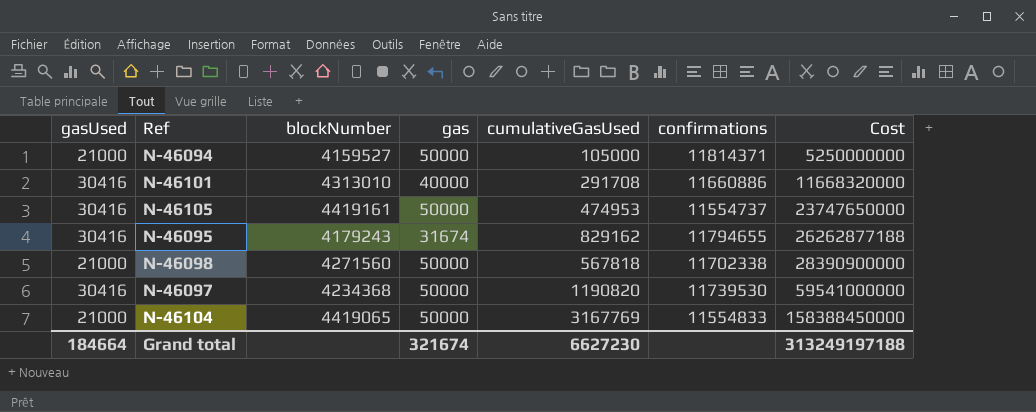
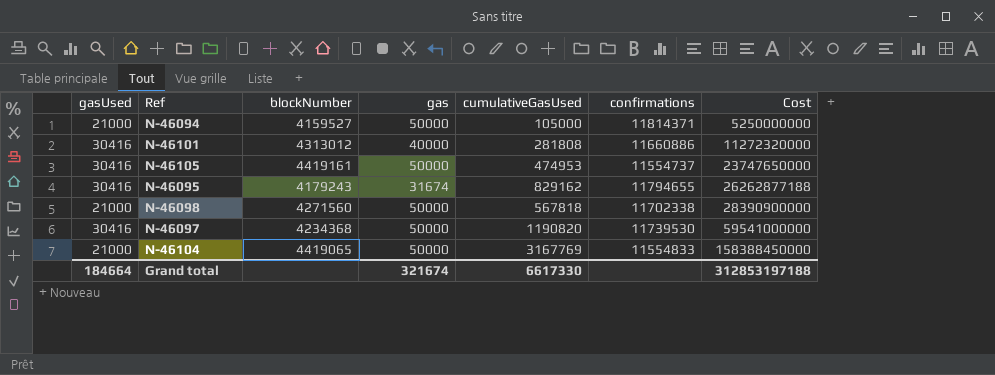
N-46101 | blockNumber: 4313010 -> 4313012
N-46101 | cumulativeGasUsed: 291708 -> 281808
N-46101 | Cost: 11668320000 -> 11272320000
Grand total | cumulativeGasUsed: 6627230 -> 6617330
Grand total | Cost: 313249197188 -> 312853197188

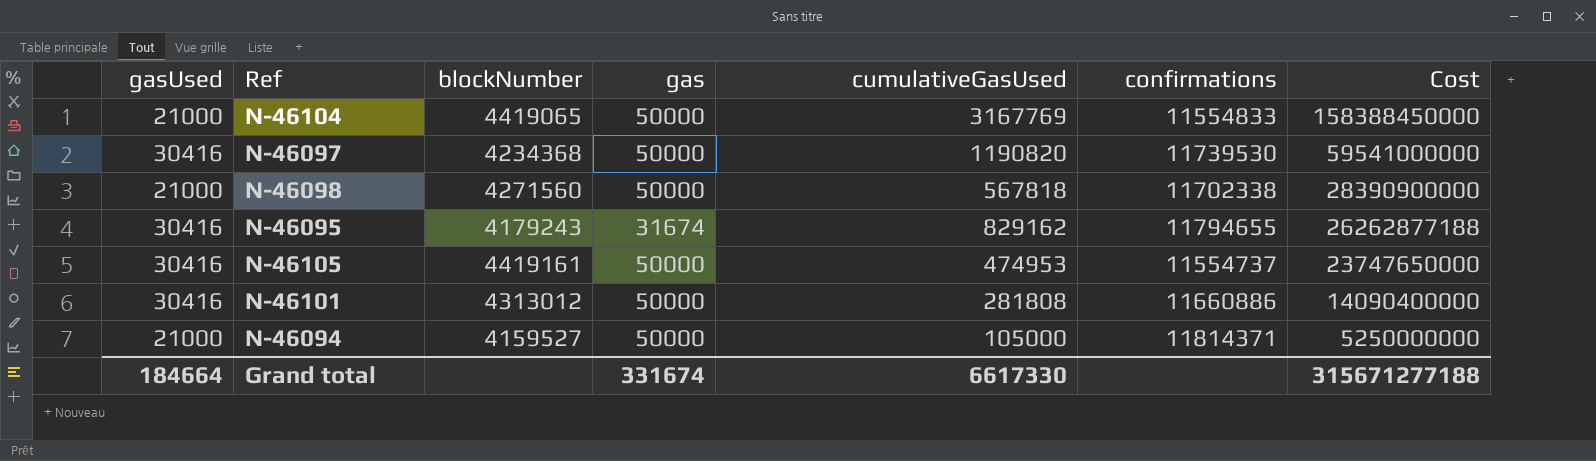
row order: Cost ascending -> Cost descending
N-46101 | gas: 40000 -> 50000
N-46101 | Cost: 11272320000 -> 14090400000
Grand total | gas: 321674 -> 331674
Grand total | Cost: 312853197188 -> 315671277188

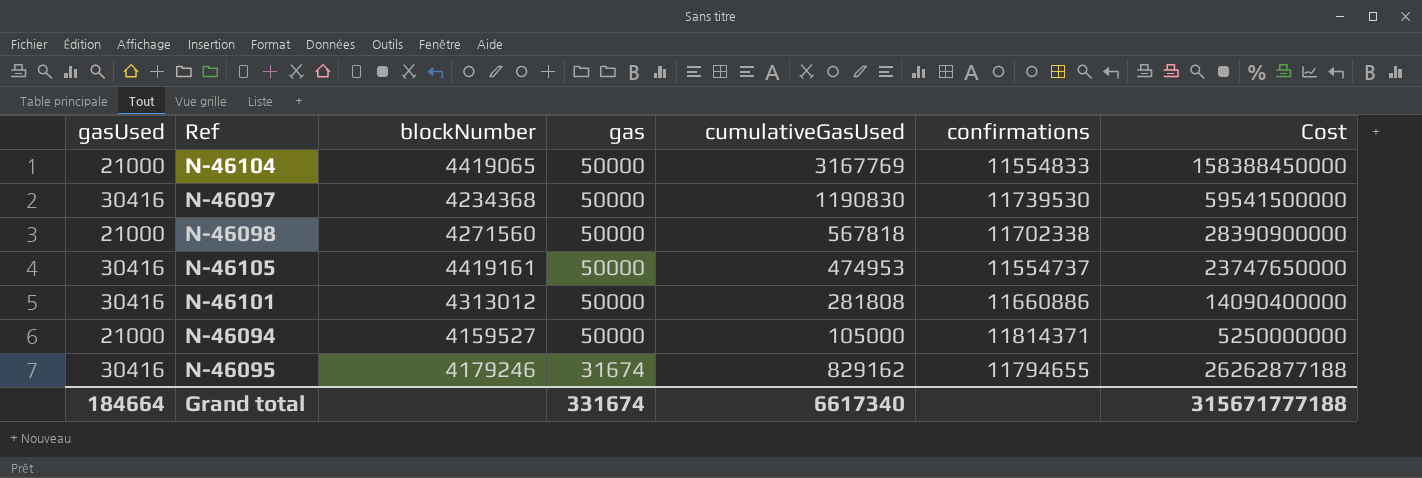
row order: Cost descending -> gas descending
N-46097 | cumulativeGasUsed: 1190820 -> 1190830
N-46097 | Cost: 59541000000 -> 59541500000
N-46095 | blockNumber: 4179243 -> 4179246
Grand total | cumulativeGasUsed: 6617330 -> 6617340
Grand total | Cost: 315671277188 -> 315671777188

